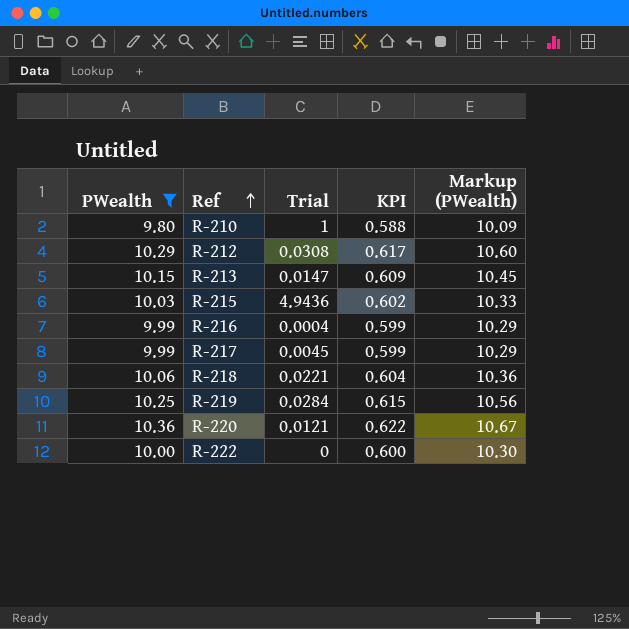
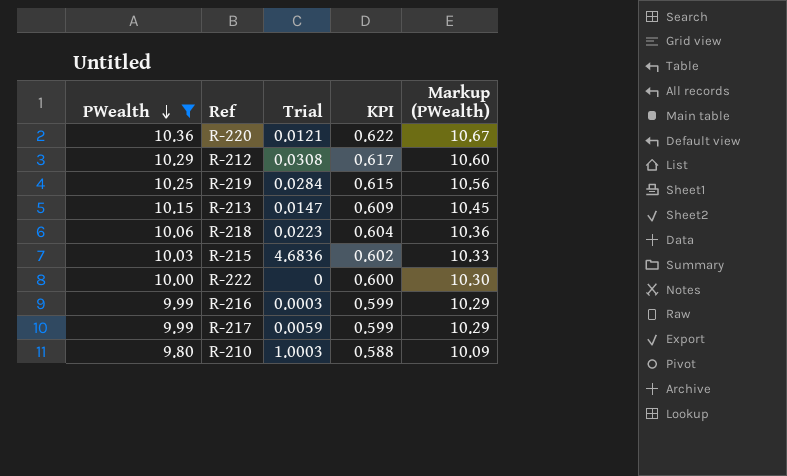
row order: Ref ascending -> PWealth descending
R-218 | Trial: 0.0221 -> 0.0223
R-215 | Trial: 4.9436 -> 4.6836
R-216 | Trial: 0.0004 -> 0.0003
R-217 | Trial: 0.0045 -> 0.0059
R-210 | Trial: 1 -> 1.0003

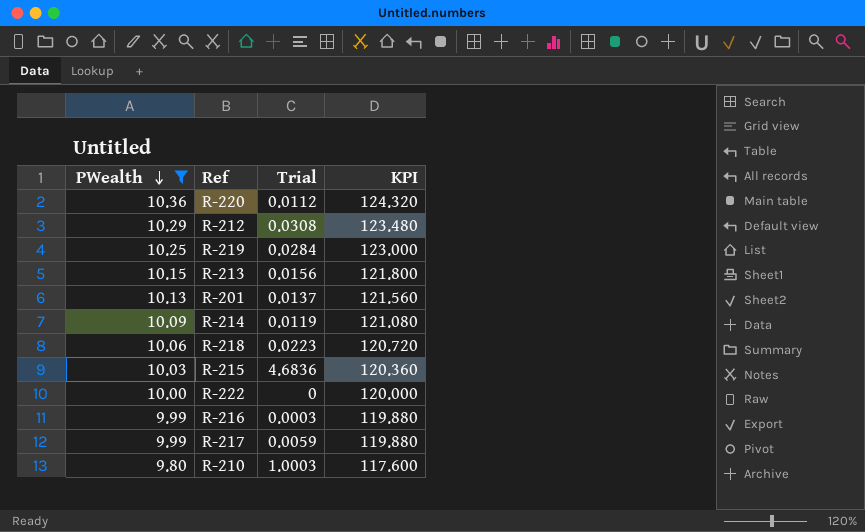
column Markup (PWealth) | formula: [PWealth] * 1.03 -> none
column KPI | formula: [PWealth] * 0.06 -> [PWealth] * 12
R-220 | Trial: 0.0121 -> 0.0112
R-213 | Trial: 0.0147 -> 0.0156
row R-201: none -> 10.13 | 0.0137 | 121.560
row R-214: none -> 10.09 | 0.0119 | 121.080

